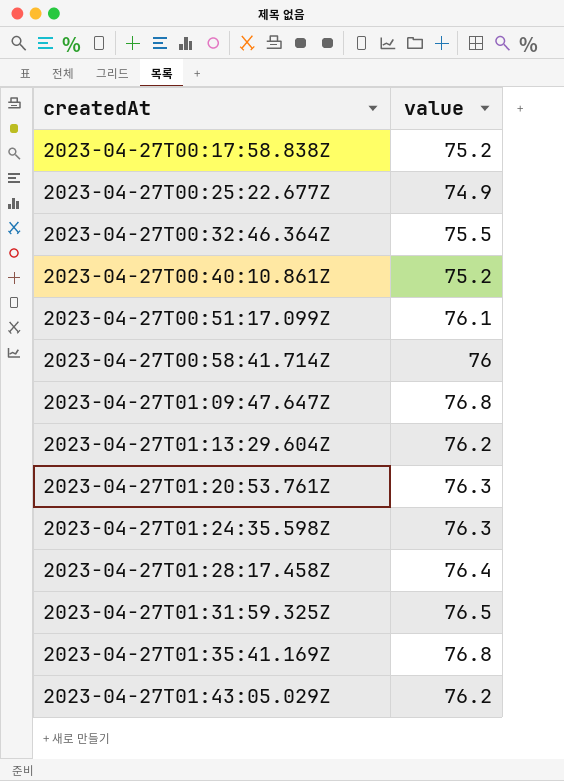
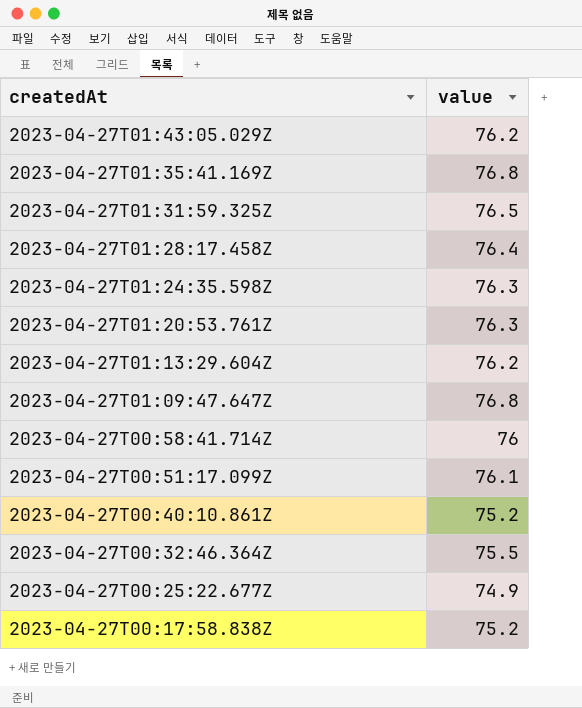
row order: createdAt ascending -> createdAt descending

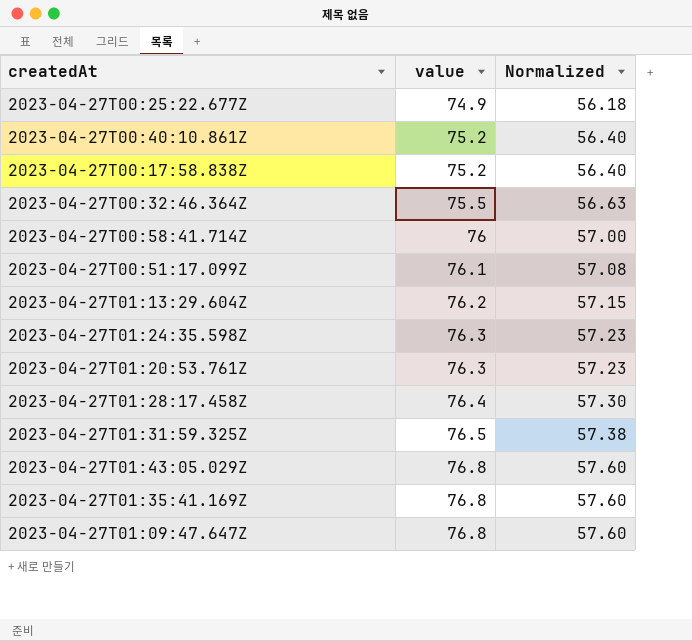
row order: createdAt descending -> value ascending
column Normalized | formula: none -> [value] * 0.75
2023-04-27T01:43:05.029Z | value: 76.2 -> 76.8

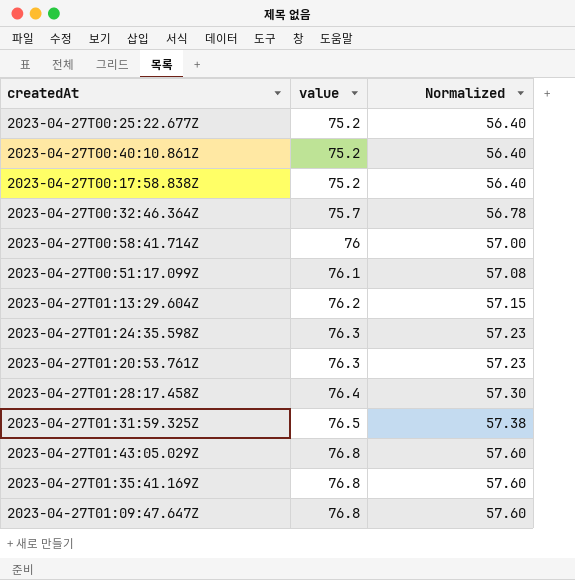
2023-04-27T00:25:22.677Z | value: 74.9 -> 75.2
2023-04-27T00:25:22.677Z | Normalized: 56.18 -> 56.40
2023-04-27T00:32:46.364Z | value: 75.5 -> 75.7
2023-04-27T00:32:46.364Z | Normalized: 56.63 -> 56.78

